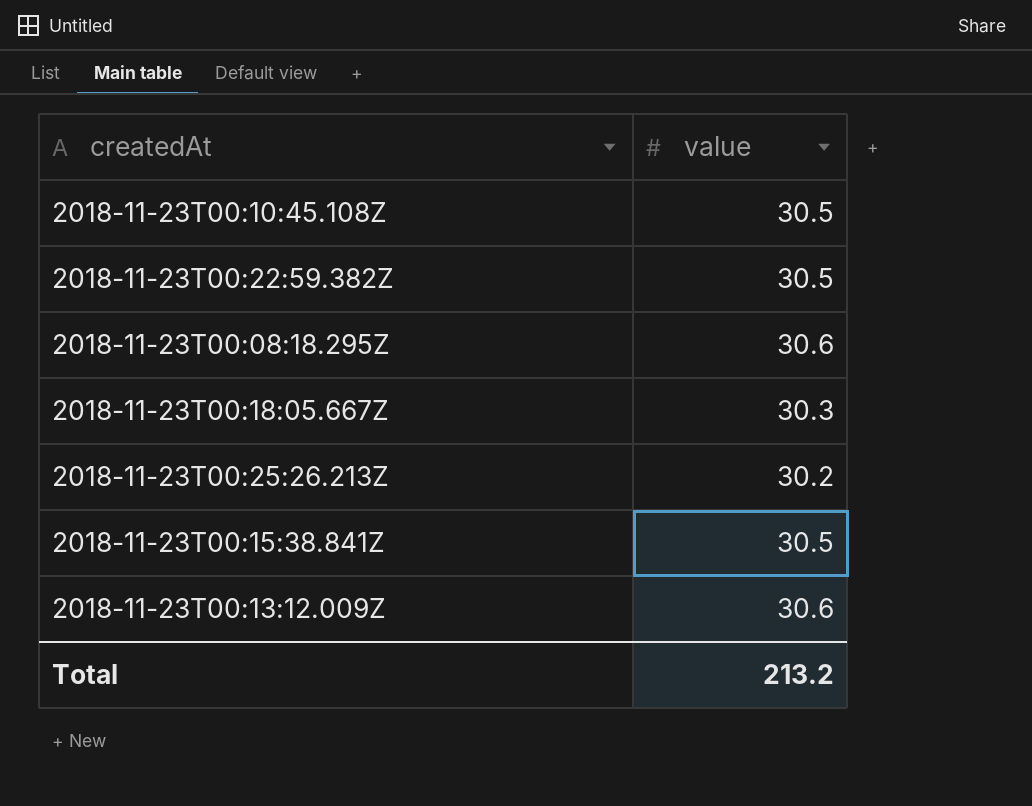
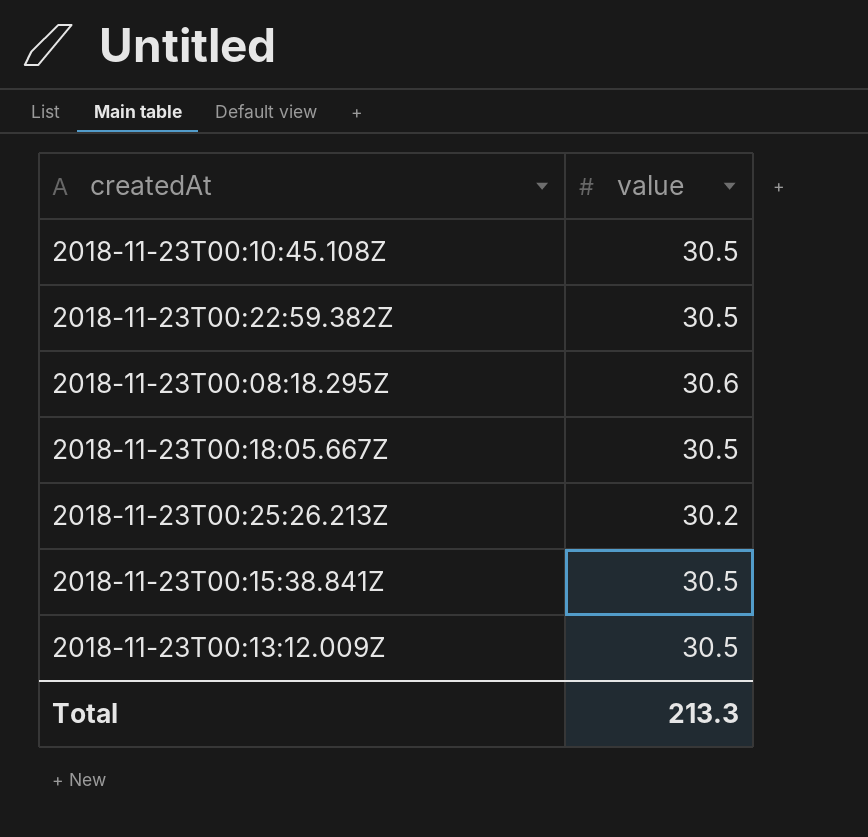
2018-11-23T00:18:05.667Z | value: 30.3 -> 30.5
2018-11-23T00:13:12.009Z | value: 30.6 -> 30.5
Total | value: 213.2 -> 213.3

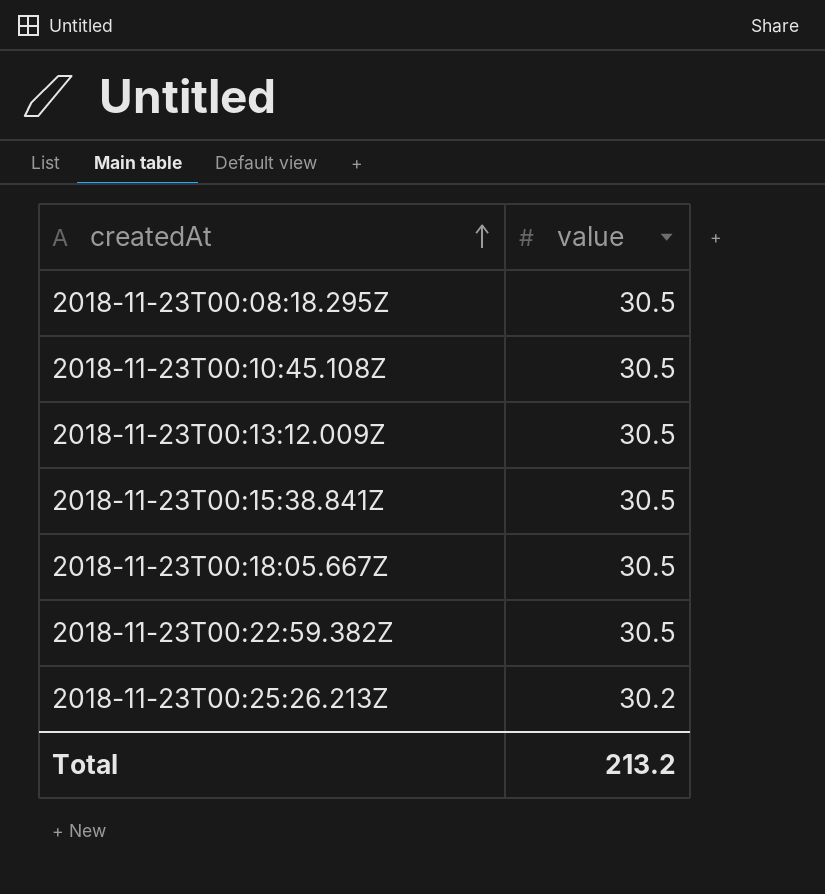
row order: none -> createdAt ascending
2018-11-23T00:08:18.295Z | value: 30.6 -> 30.5
Total | value: 213.3 -> 213.2

